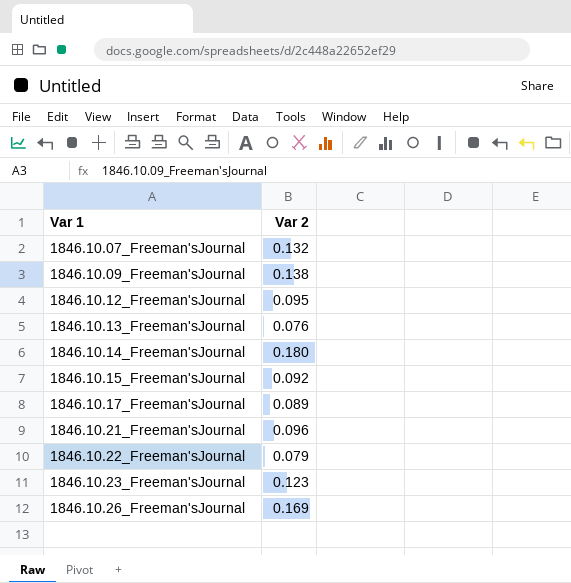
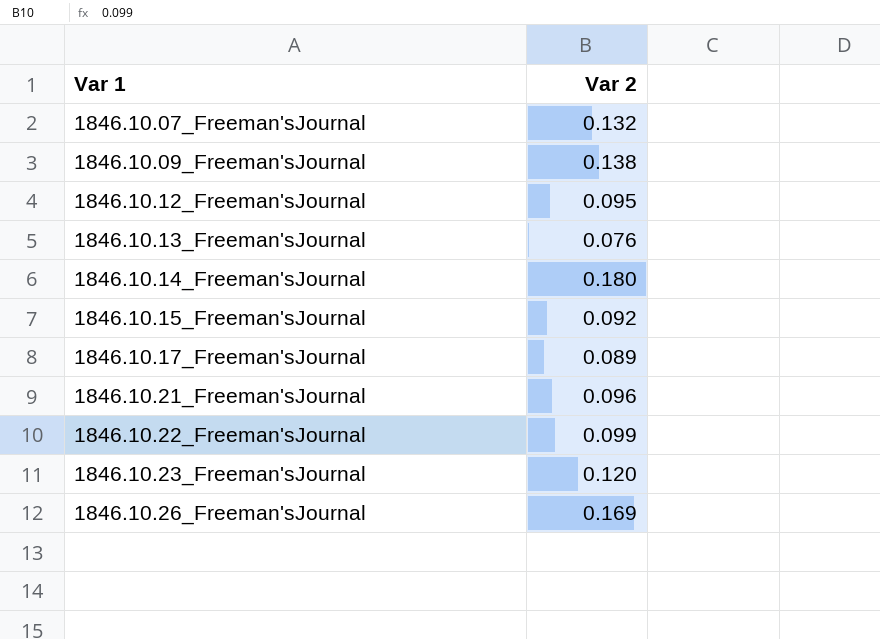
1846.10.22_Freeman'sJournal | Var 2: 0.079 -> 0.099
1846.10.23_Freeman'sJournal | Var 2: 0.123 -> 0.120

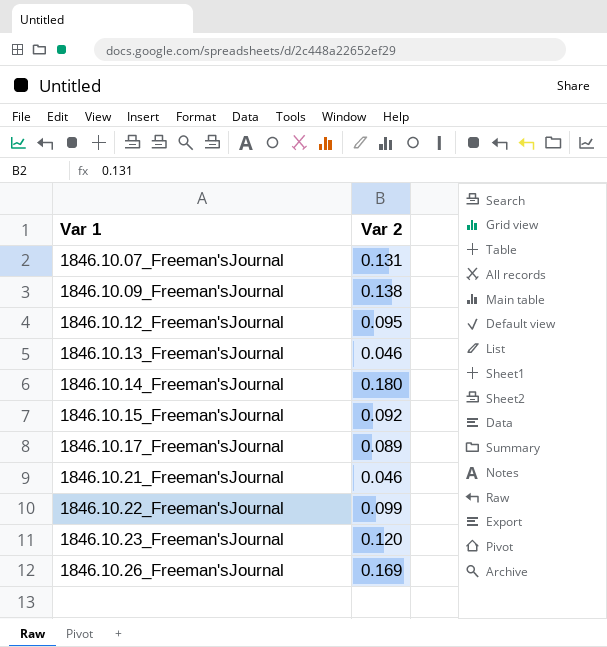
1846.10.07_Freeman'sJournal | Var 2: 0.132 -> 0.131
1846.10.13_Freeman'sJournal | Var 2: 0.076 -> 0.046
1846.10.21_Freeman'sJournal | Var 2: 0.096 -> 0.046

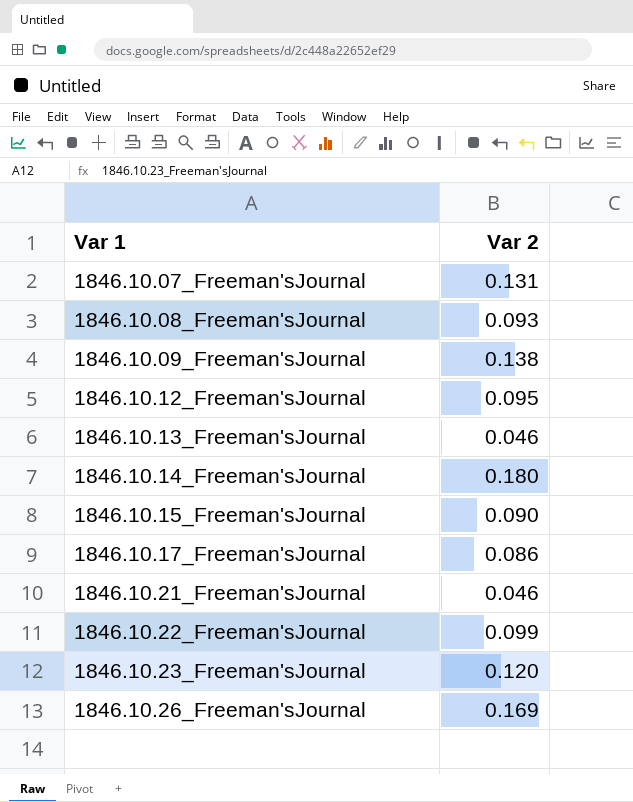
row 1846.10.08_Freeman'sJournal: none -> 0.093
1846.10.15_Freeman'sJournal | Var 2: 0.092 -> 0.090
1846.10.17_Freeman'sJournal | Var 2: 0.089 -> 0.086

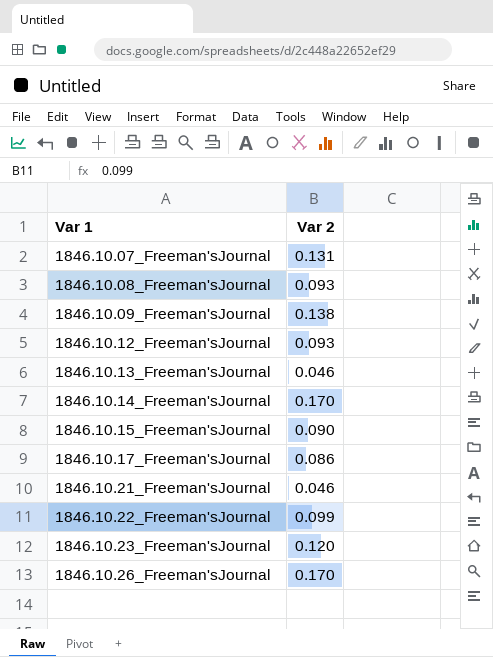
1846.10.12_Freeman'sJournal | Var 2: 0.095 -> 0.093
1846.10.14_Freeman'sJournal | Var 2: 0.180 -> 0.170
1846.10.26_Freeman'sJournal | Var 2: 0.169 -> 0.170

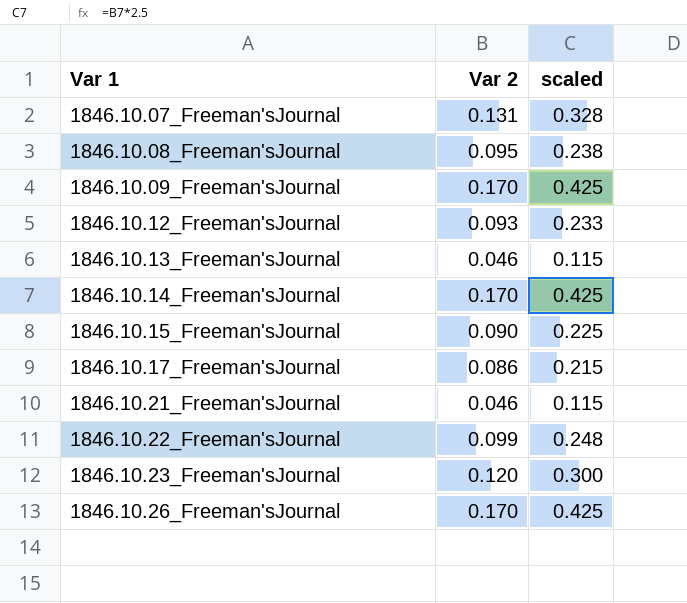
column scaled | formula: none -> [Var 2] * 2.5
1846.10.08_Freeman'sJournal | Var 2: 0.093 -> 0.095
1846.10.09_Freeman'sJournal | Var 2: 0.138 -> 0.170

